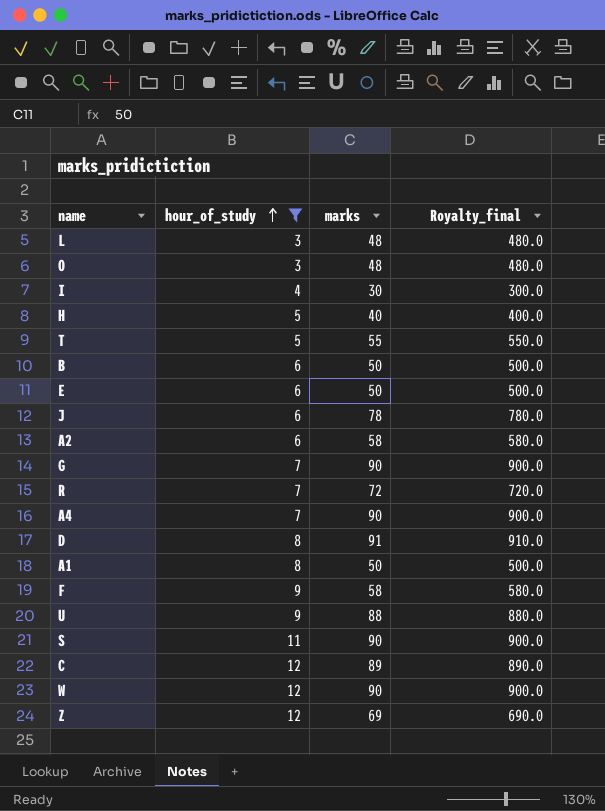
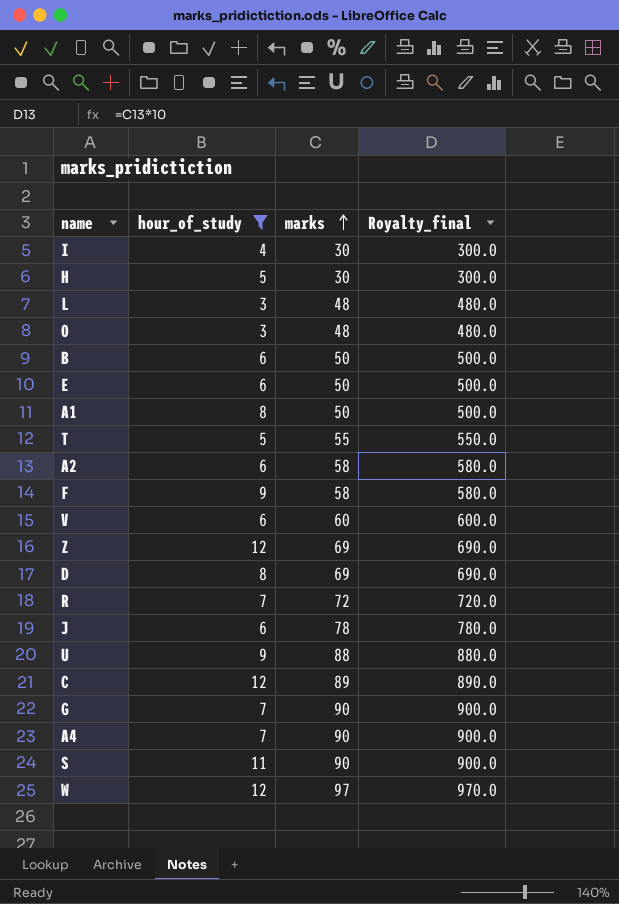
row order: hour_of_study ascending -> marks ascending
H | marks: 40 -> 30
H | Royalty_final: 400.0 -> 300.0
row V: none -> 6 | 60 | 600.0
D | marks: 91 -> 69
D | Royalty_final: 910.0 -> 690.0
W | marks: 90 -> 97
W | Royalty_final: 900.0 -> 970.0

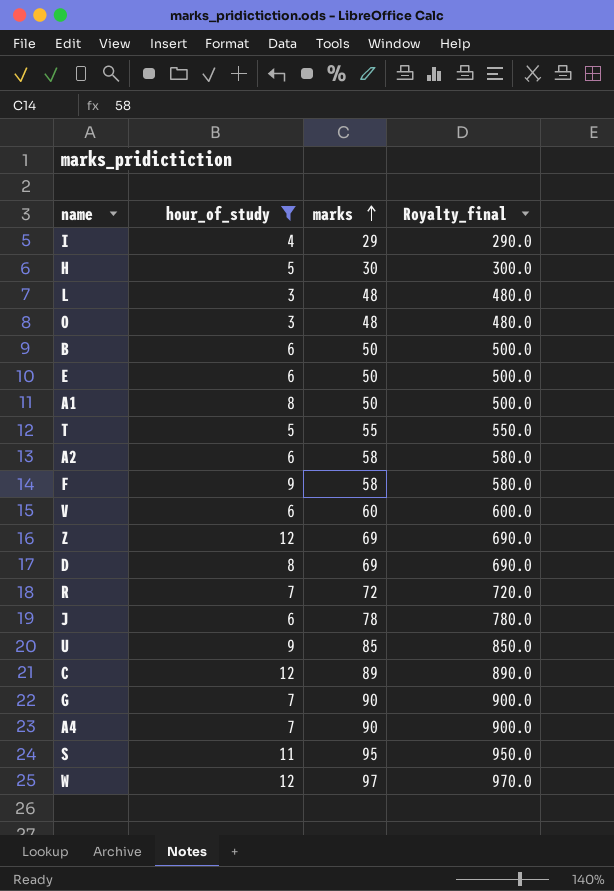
I | marks: 30 -> 29
I | Royalty_final: 300.0 -> 290.0
U | marks: 88 -> 85
U | Royalty_final: 880.0 -> 850.0
S | marks: 90 -> 95
S | Royalty_final: 900.0 -> 950.0

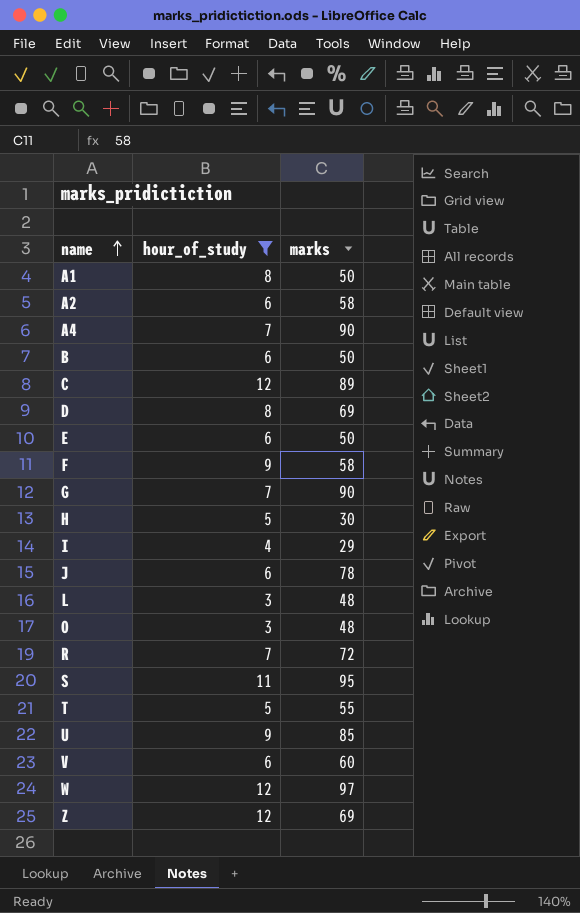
row order: marks ascending -> name ascending
column Royalty_final | formula: [marks] * 10 -> none

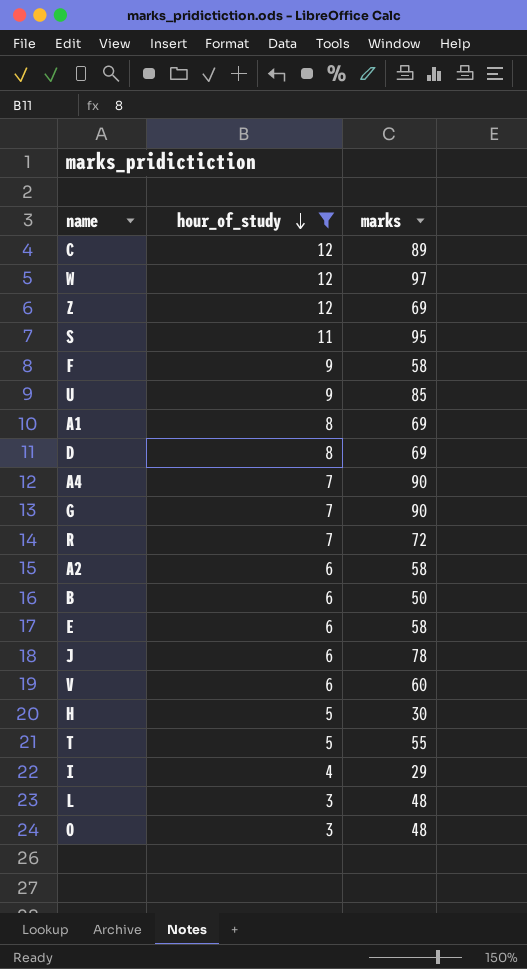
row order: name ascending -> hour_of_study descending
A1 | marks: 50 -> 69
E | marks: 50 -> 58

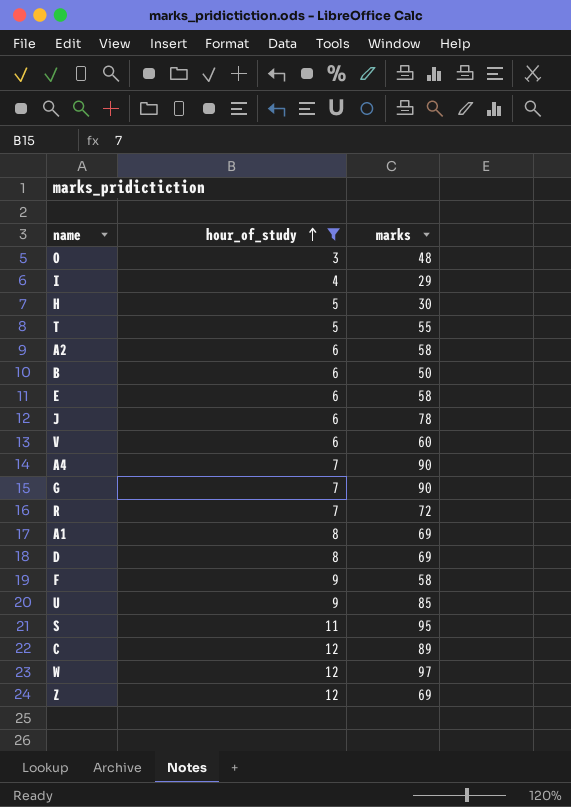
row order: hour_of_study descending -> hour_of_study ascending
row L: 3 | 48 -> none

